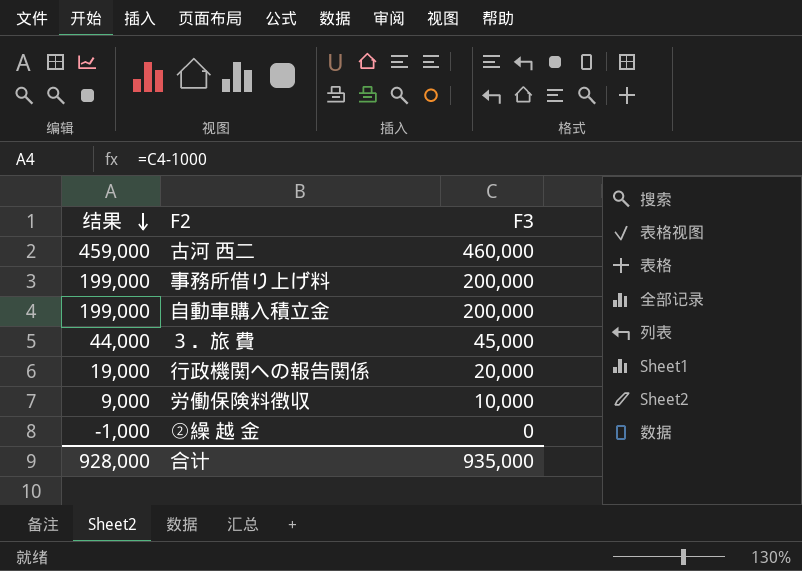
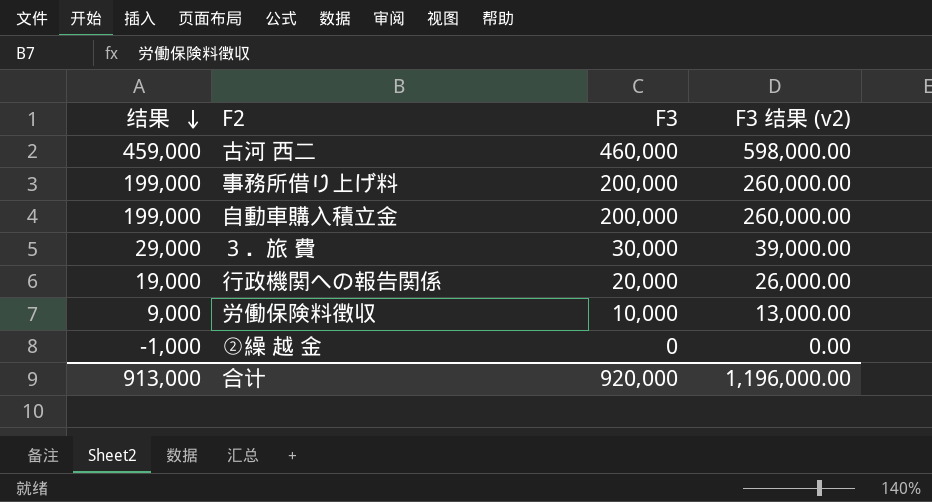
column F3 结果 (v2) | formula: none -> [F3] * 1.3
３．旅 費 | 结果: 44,000 -> 29,000
３．旅 費 | F3: 45,000 -> 30,000
合计 | 结果: 928,000 -> 913,000
合计 | F3: 935,000 -> 920,000

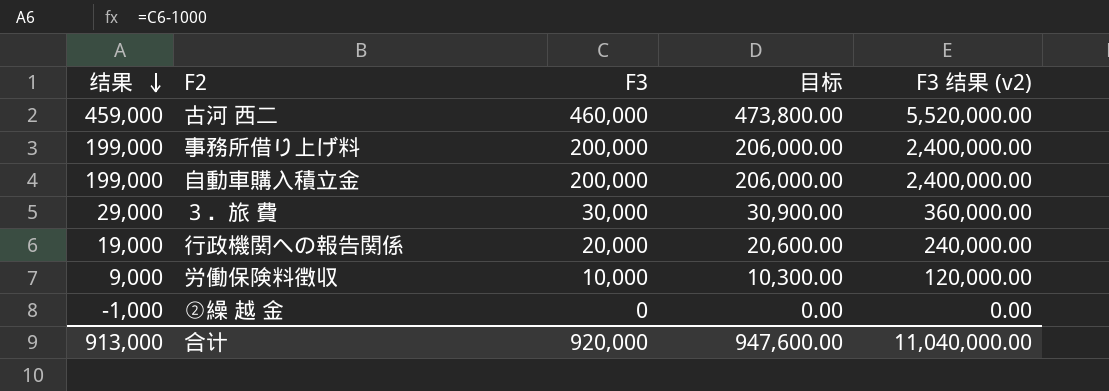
column 目标 | formula: none -> [F3] * 1.03
column F3 结果 (v2) | formula: [F3] * 1.3 -> [F3] * 12
合计 | F3 结果 (v2): 1,196,000.00 -> 11,040,000.00

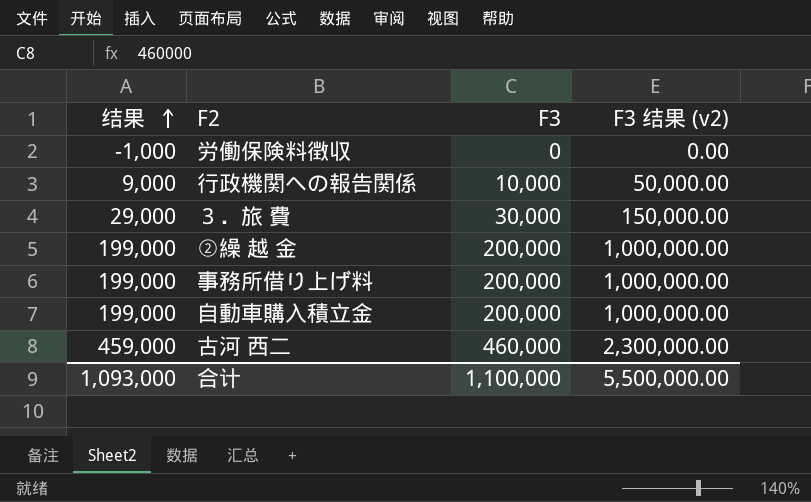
row order: 结果 descending -> 结果 ascending
column 目标 | formula: [F3] * 1.03 -> none
column F3 结果 (v2) | formula: [F3] * 12 -> [F3] * 5
労働保険料徴収 | 结果: 9,000 -> -1,000
労働保険料徴収 | F3: 10,000 -> 0
行政機関への報告関係 | 结果: 19,000 -> 9,000
行政機関への報告関係 | F3: 20,000 -> 10,000
②繰 越 金 | 结果: -1,000 -> 199,000
②繰 越 金 | F3: 0 -> 200,000
合计 | 结果: 913,000 -> 1,093,000
合计 | F3: 920,000 -> 1,100,000
合计 | F3 结果 (v2): 11,040,000.00 -> 5,500,000.00

